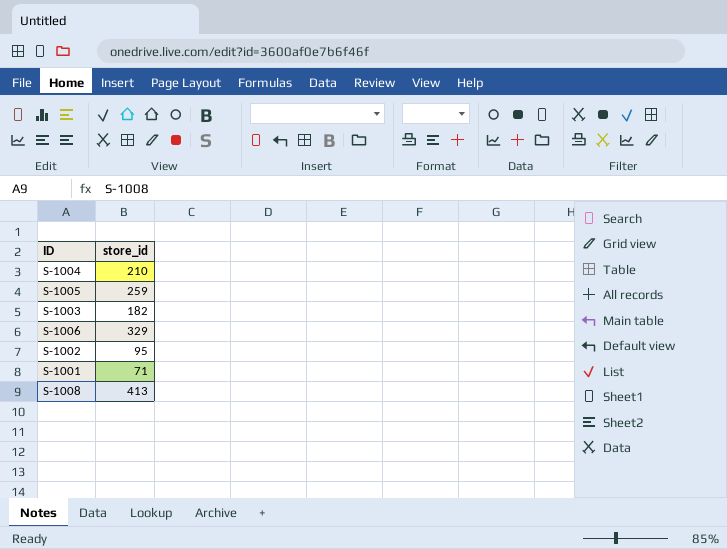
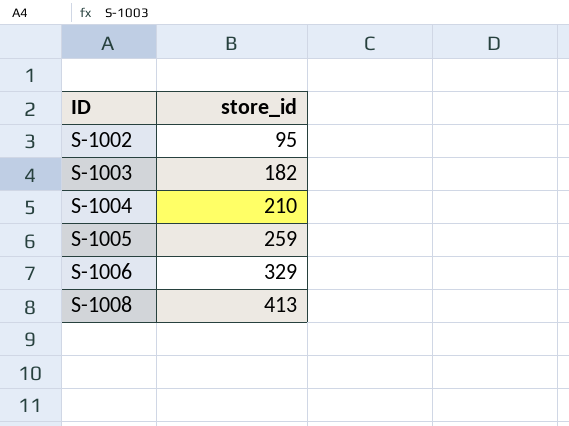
row order: none -> ID ascending
row S-1001: 71 -> none

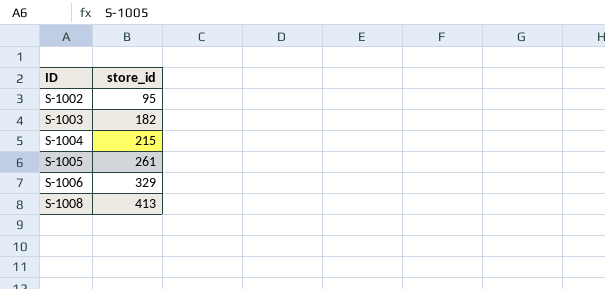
S-1004 | store_id: 210 -> 215
S-1005 | store_id: 259 -> 261

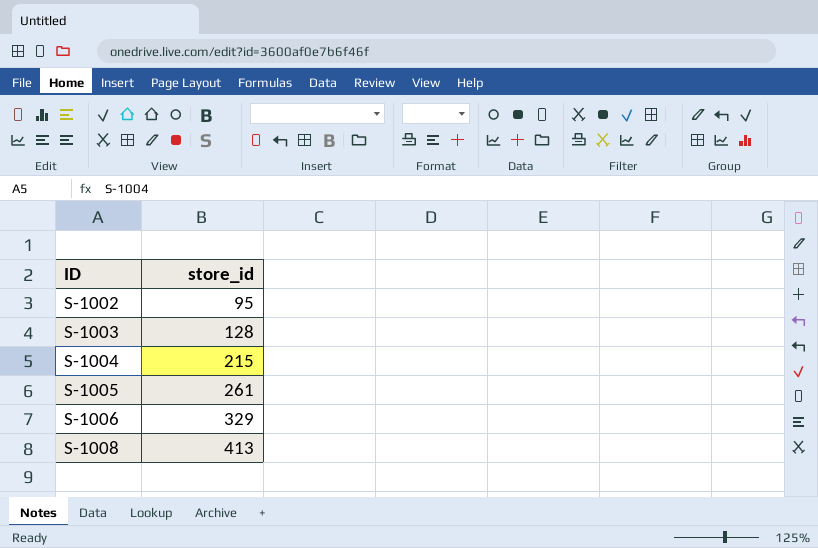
S-1003 | store_id: 182 -> 128

